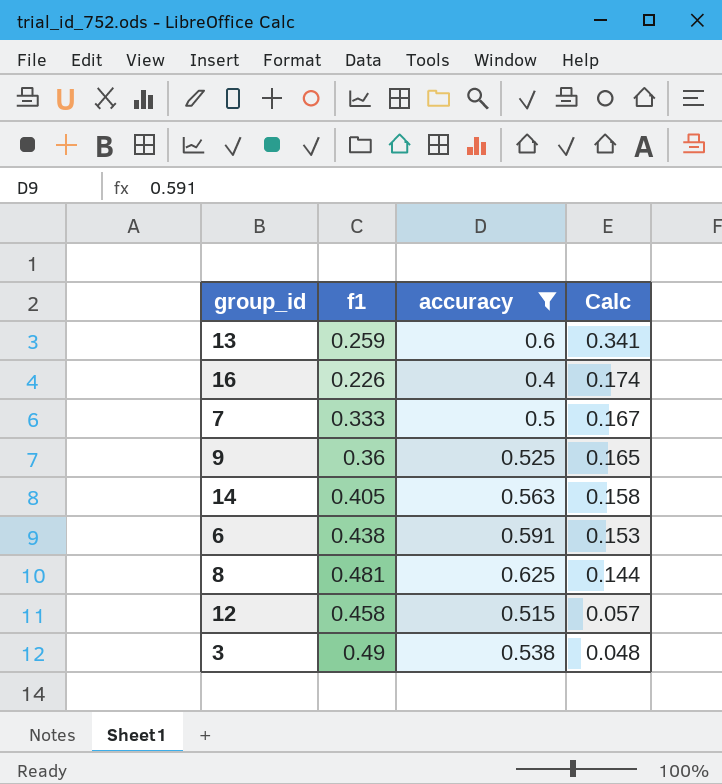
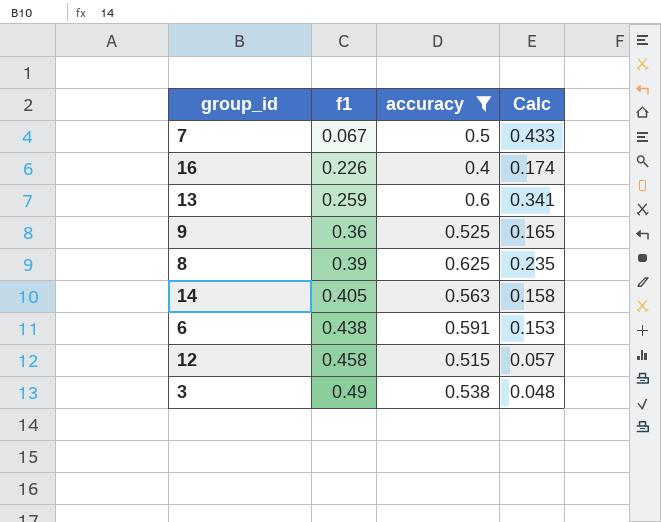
row order: Calc descending -> f1 ascending
7 | f1: 0.333 -> 0.067
7 | Calc: 0.167 -> 0.433
8 | f1: 0.481 -> 0.39
8 | Calc: 0.144 -> 0.235

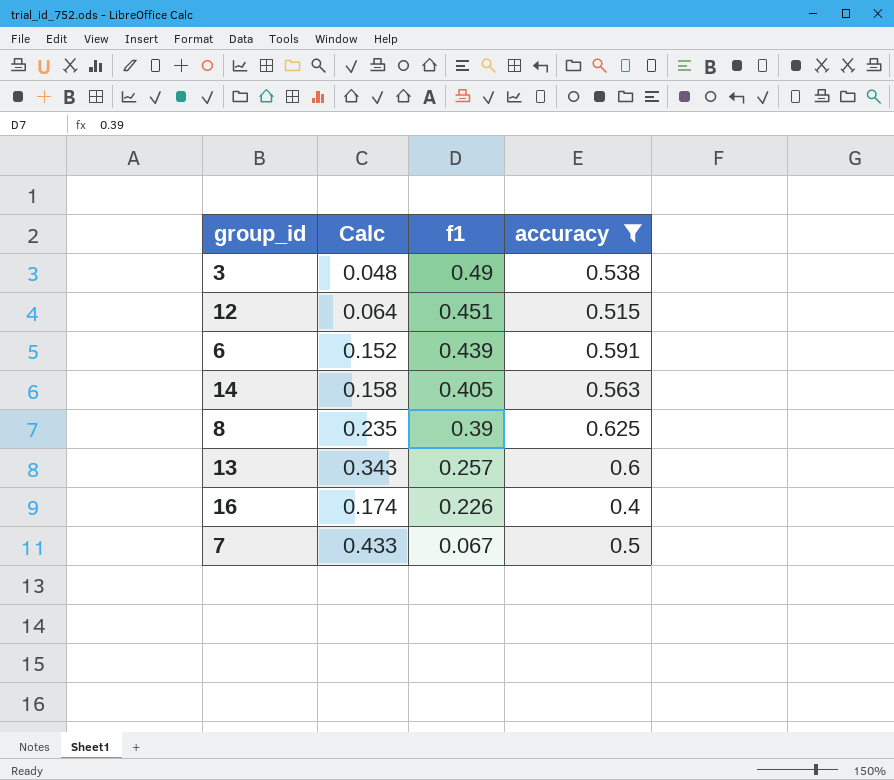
row order: f1 ascending -> f1 descending
column Calc | position: 4 -> 2
row 9: 0.36 | 0.525 | 0.165 -> none
12 | Calc: 0.057 -> 0.064
12 | f1: 0.458 -> 0.451
6 | Calc: 0.153 -> 0.152
6 | f1: 0.438 -> 0.439
13 | Calc: 0.341 -> 0.343
13 | f1: 0.259 -> 0.257

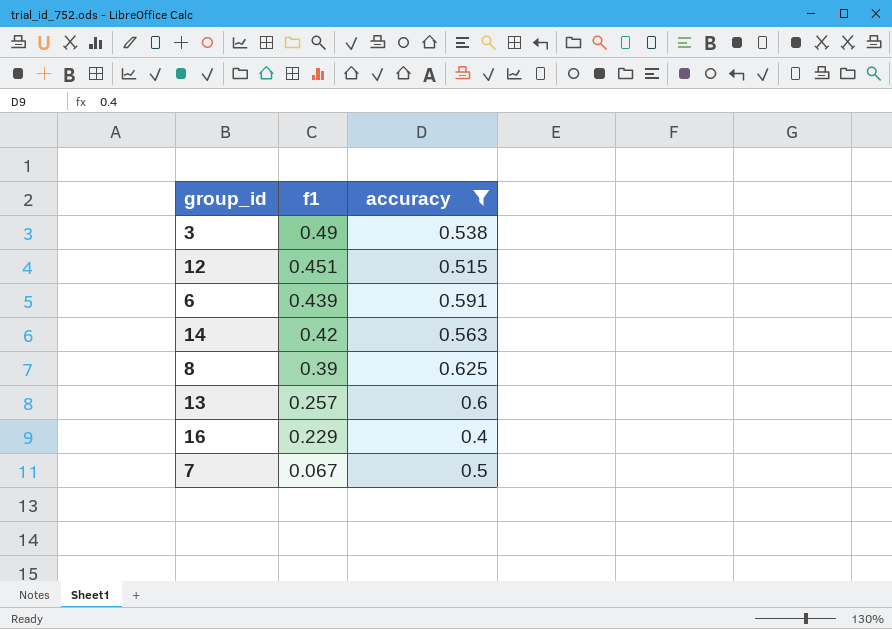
column Calc | formula: [accuracy] - [f1] -> none
14 | f1: 0.405 -> 0.42
16 | f1: 0.226 -> 0.229

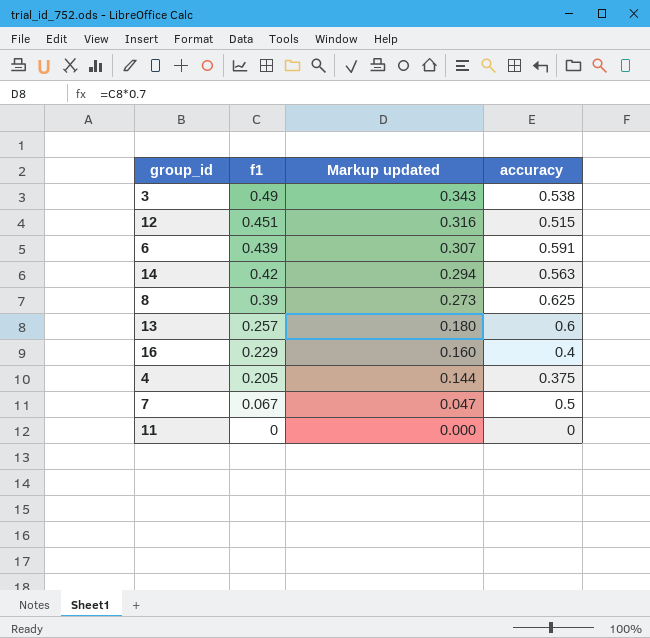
filter: accuracy >= 0.4 -> none
column Markup updated | formula: none -> [f1] * 0.7

